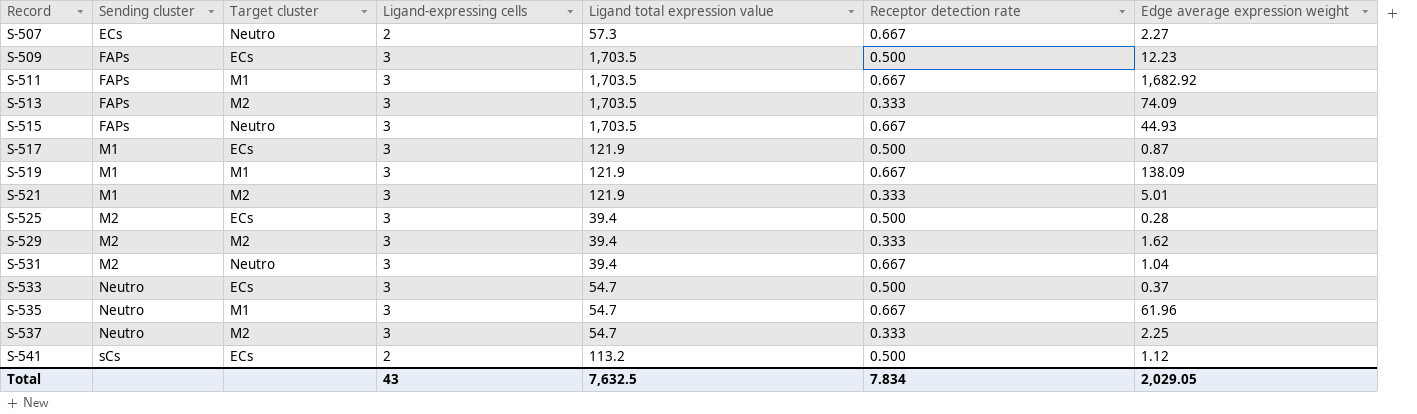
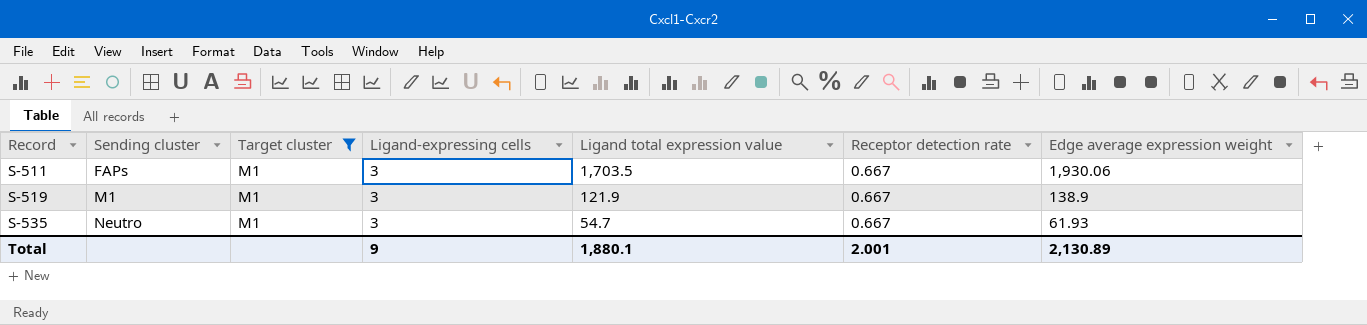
filter: none -> Target cluster = M1
S-511 | Edge average expression weight: 1,682.92 -> 1,930.06
S-519 | Edge average expression weight: 138.09 -> 138.9
S-535 | Edge average expression weight: 61.96 -> 61.93
Total | Ligand-expressing cells: 43 -> 9
Total | Ligand total expression value: 7,632.5 -> 1,880.1
Total | Receptor detection rate: 7.834 -> 2.001
Total | Edge average expression weight: 2,029.05 -> 2,130.89

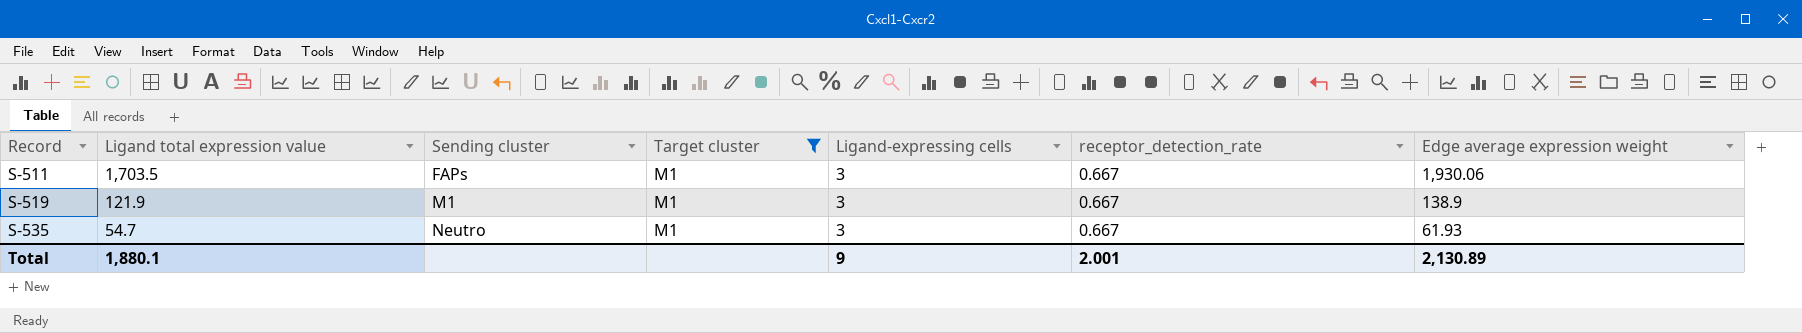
column Ligand total expression value | position: 5 -> 2
column name: Receptor detection rate -> receptor_detection_rate

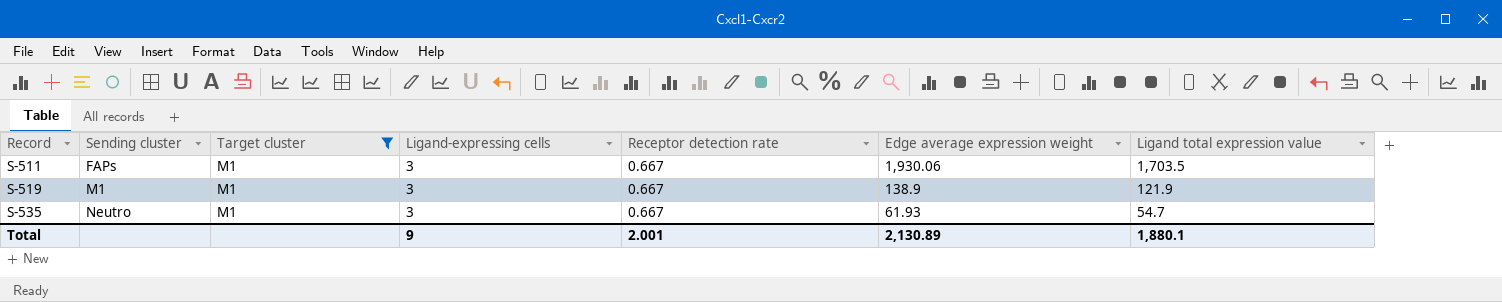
column name: receptor_detection_rate -> Receptor detection rate
column Ligand total expression value | position: 2 -> 7

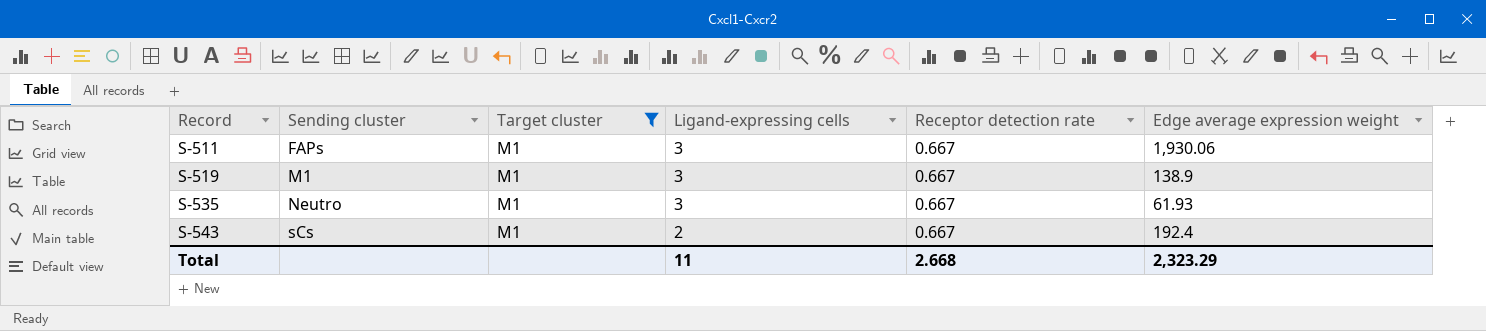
column Ligand total expression value | position: 7 -> none
row S-543: none -> sCs | M1 | 2 | 0.667 | 192.4
Total | Ligand-expressing cells: 9 -> 11
Total | Receptor detection rate: 2.001 -> 2.668
Total | Edge average expression weight: 2,130.89 -> 2,323.29

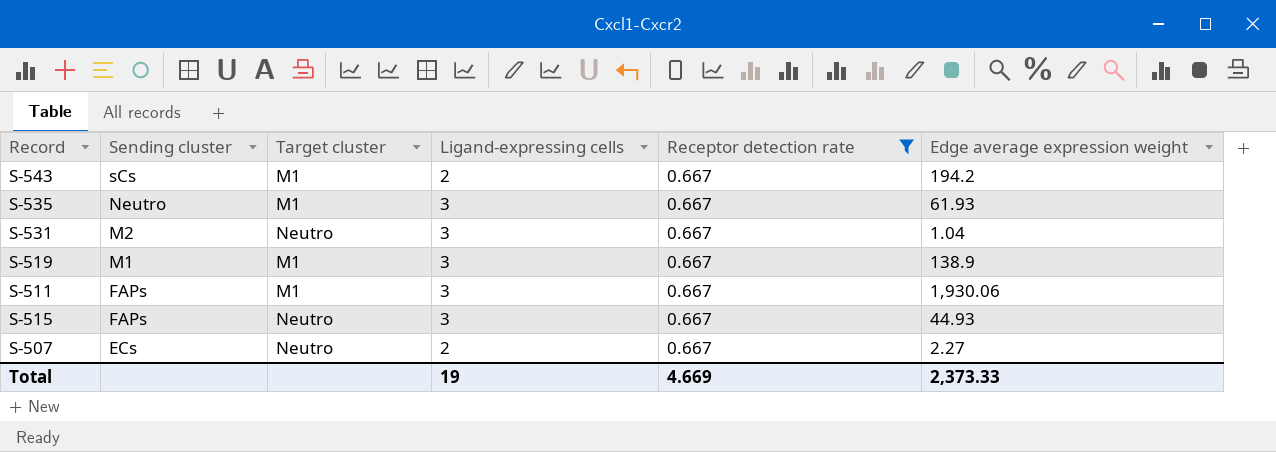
filter: Target cluster = M1 -> Receptor detection rate = 0.667
row order: Record ascending -> Sending cluster descending
S-543 | Edge average expression weight: 192.4 -> 194.2
Total | Ligand-expressing cells: 11 -> 19
Total | Receptor detection rate: 2.668 -> 4.669
Total | Edge average expression weight: 2,323.29 -> 2,373.33

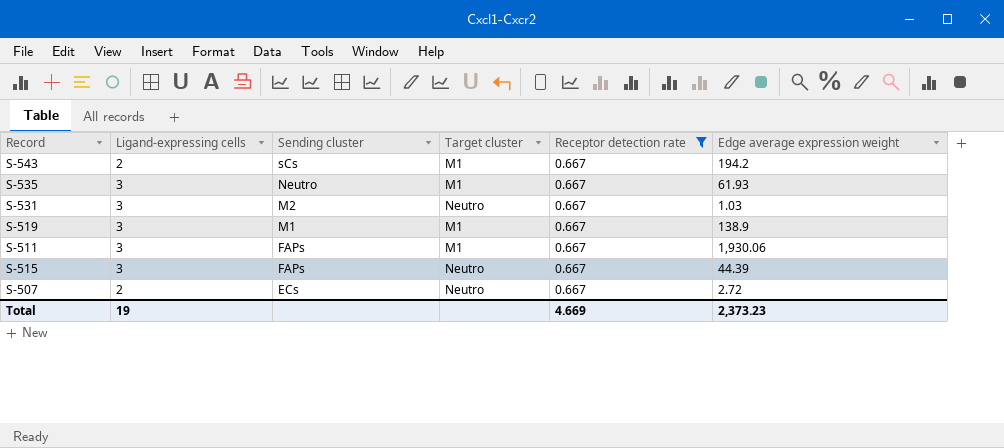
column Ligand-expressing cells | position: 4 -> 2
S-531 | Edge average expression weight: 1.04 -> 1.03
S-515 | Edge average expression weight: 44.93 -> 44.39
S-507 | Edge average expression weight: 2.27 -> 2.72
Total | Edge average expression weight: 2,373.33 -> 2,373.23

